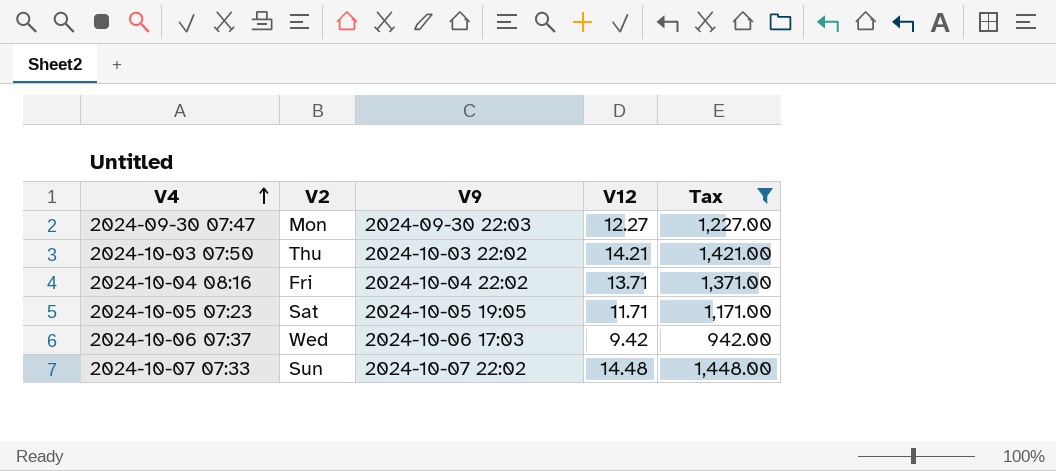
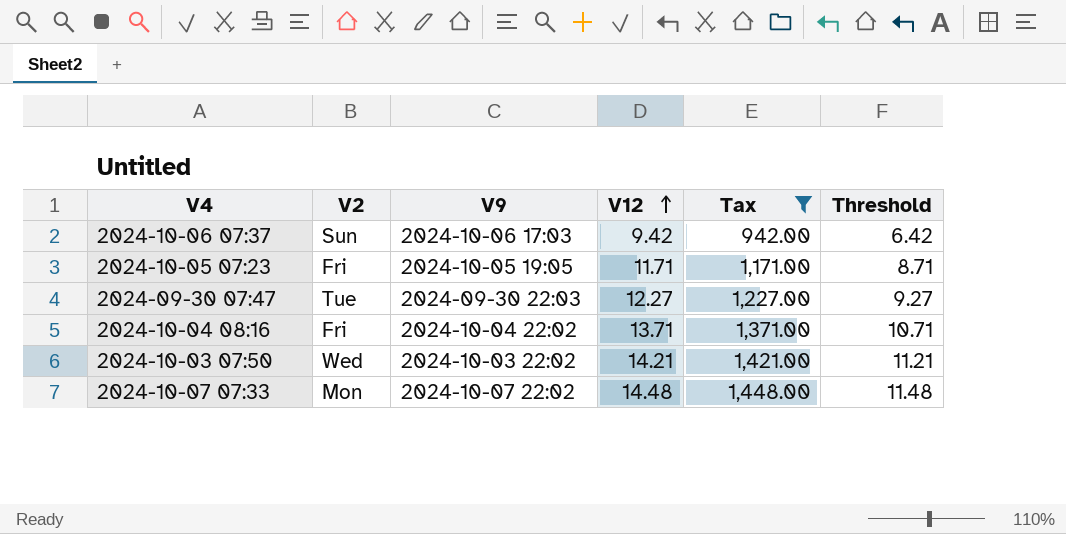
row order: V4 ascending -> V12 ascending
column Threshold | formula: none -> [V12] - 3
2024-10-06 07:37 | V2: Wed -> Sun
2024-10-05 07:23 | V2: Sat -> Fri
2024-09-30 07:47 | V2: Mon -> Tue
2024-10-03 07:50 | V2: Thu -> Wed
2024-10-07 07:33 | V2: Sun -> Mon

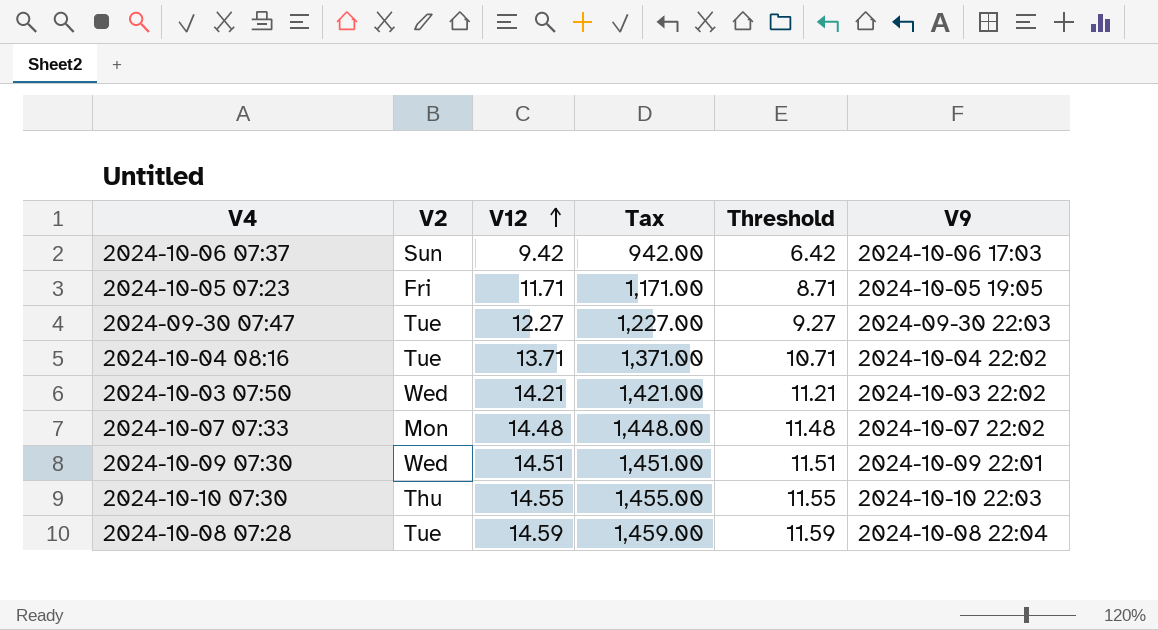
filter: Tax <= 1,448.00 -> none
column V9 | position: 3 -> 6
2024-10-04 08:16 | V2: Fri -> Tue

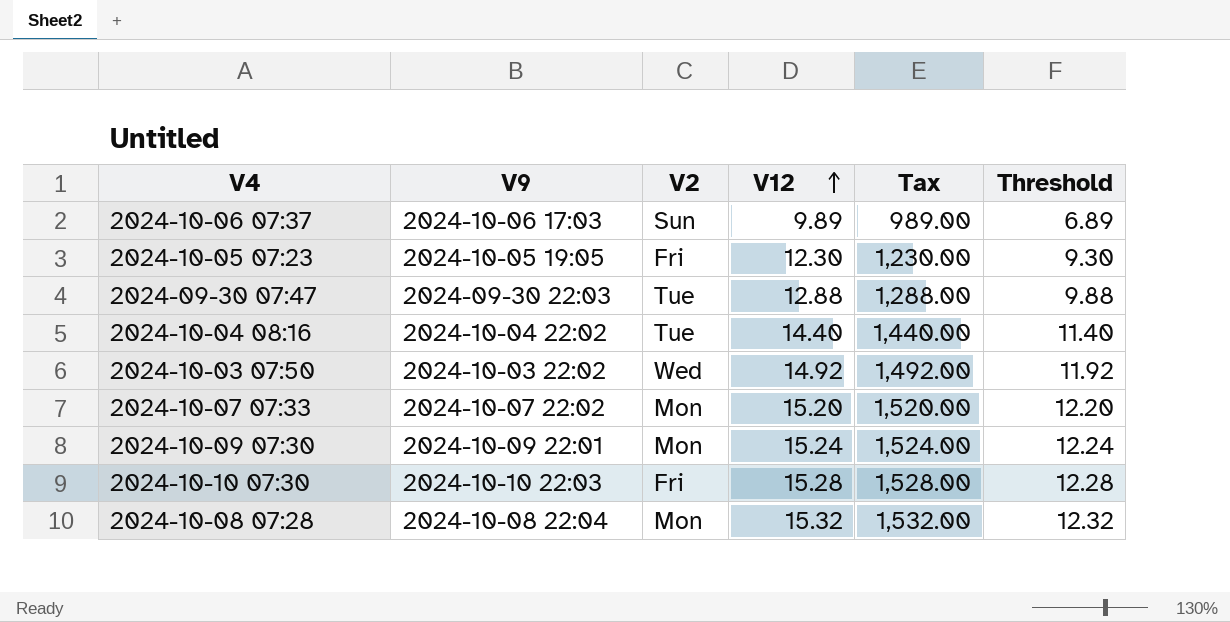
column V9 | position: 6 -> 2
2024-10-06 07:37 | V12: 9.42 -> 9.89
2024-10-06 07:37 | Tax: 942.00 -> 989.00
2024-10-06 07:37 | Threshold: 6.42 -> 6.89
2024-10-05 07:23 | V12: 11.71 -> 12.30
2024-10-05 07:23 | Tax: 1,171.00 -> 1,230.00
2024-10-05 07:23 | Threshold: 8.71 -> 9.30
2024-09-30 07:47 | V12: 12.27 -> 12.88
2024-09-30 07:47 | Tax: 1,227.00 -> 1,288.00
2024-09-30 07:47 | Threshold: 9.27 -> 9.88
2024-10-04 08:16 | V12: 13.71 -> 14.40
2024-10-04 08:16 | Tax: 1,371.00 -> 1,440.00
2024-10-04 08:16 | Threshold: 10.71 -> 11.40
2024-10-03 07:50 | V12: 14.21 -> 14.92
2024-10-03 07:50 | Tax: 1,421.00 -> 1,492.00
2024-10-03 07:50 | Threshold: 11.21 -> 11.92
2024-10-07 07:33 | V12: 14.48 -> 15.20
2024-10-07 07:33 | Tax: 1,448.00 -> 1,520.00
2024-10-07 07:33 | Threshold: 11.48 -> 12.20
2024-10-09 07:30 | V2: Wed -> Mon
2024-10-09 07:30 | V12: 14.51 -> 15.24
2024-10-09 07:30 | Tax: 1,451.00 -> 1,524.00
2024-10-09 07:30 | Threshold: 11.51 -> 12.24
2024-10-10 07:30 | V2: Thu -> Fri
2024-10-10 07:30 | V12: 14.55 -> 15.28
2024-10-10 07:30 | Tax: 1,455.00 -> 1,528.00
2024-10-10 07:30 | Threshold: 11.55 -> 12.28
2024-10-08 07:28 | V2: Tue -> Mon
2024-10-08 07:28 | V12: 14.59 -> 15.32
2024-10-08 07:28 | Tax: 1,459.00 -> 1,532.00
2024-10-08 07:28 | Threshold: 11.59 -> 12.32

